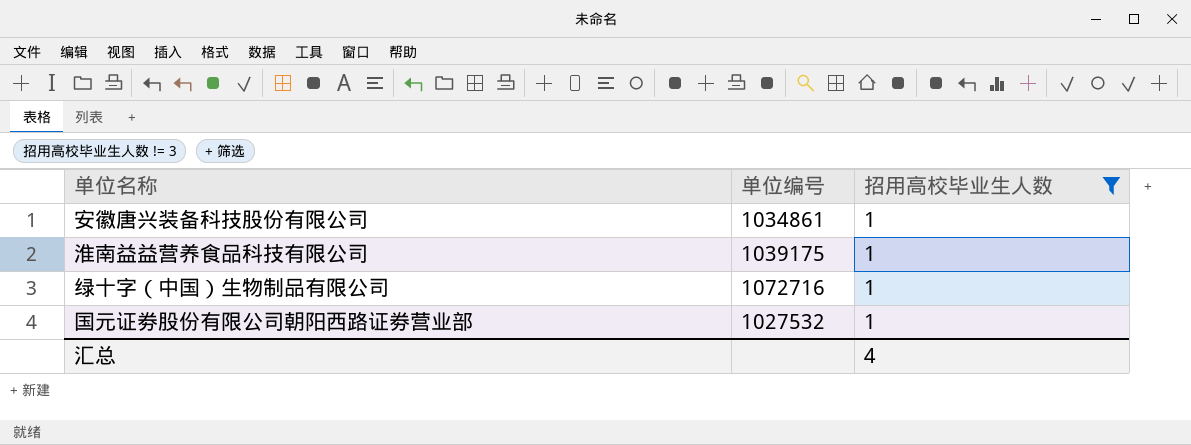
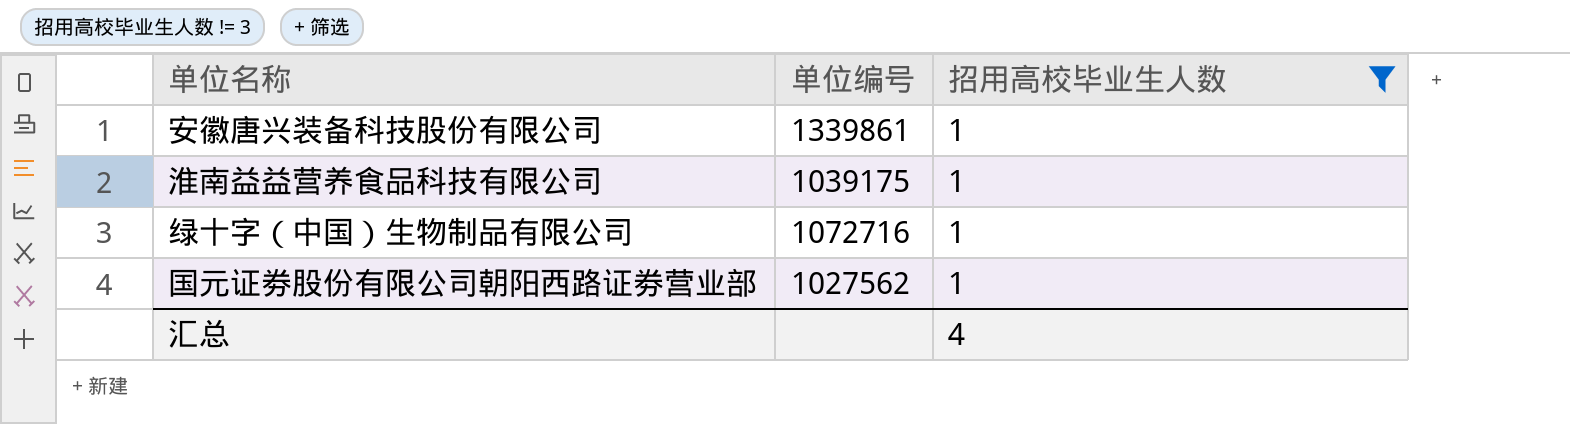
安徽唐兴装备科技股份有限公司 | 单位编号: 1034861 -> 1339861
国元证劵股份有限公司朝阳西路证劵营业部 | 单位编号: 1027532 -> 1027562

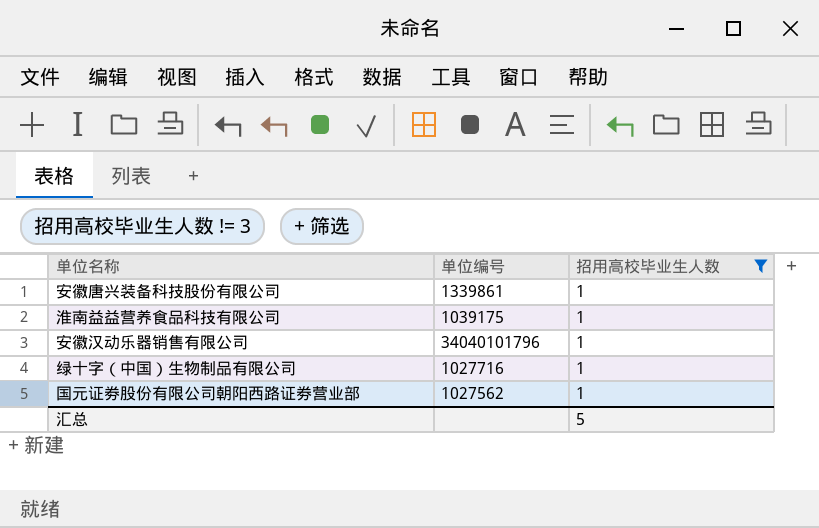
row 安徽汉动乐器销售有限公司: none -> 34040101796 | 1
绿十字（中国）生物制品有限公司 | 单位编号: 1072716 -> 1027716
汇总 | 招用高校毕业生人数: 4 -> 5

